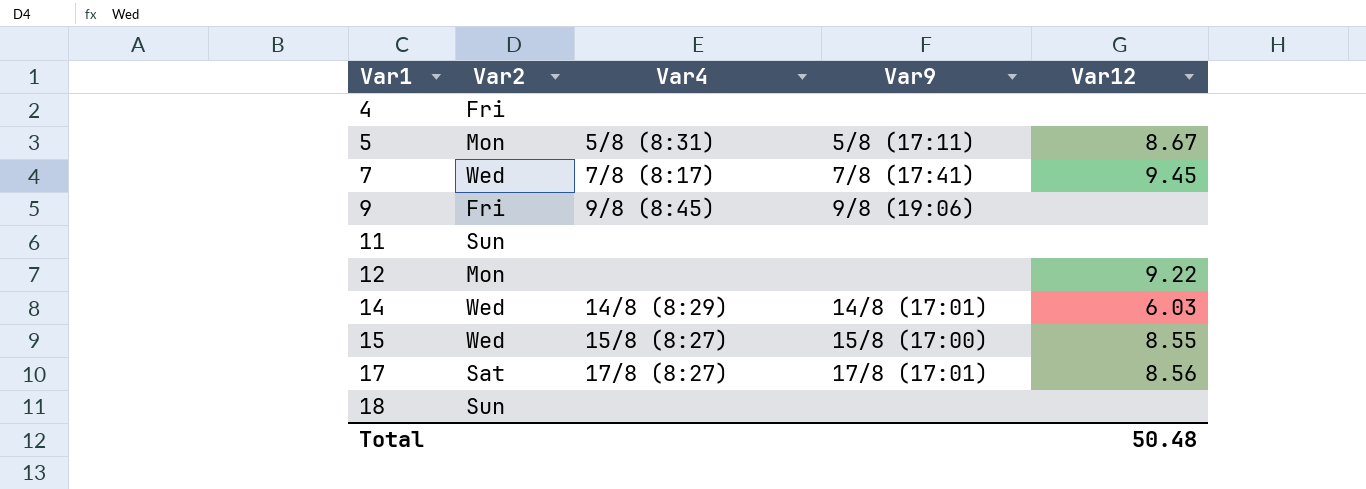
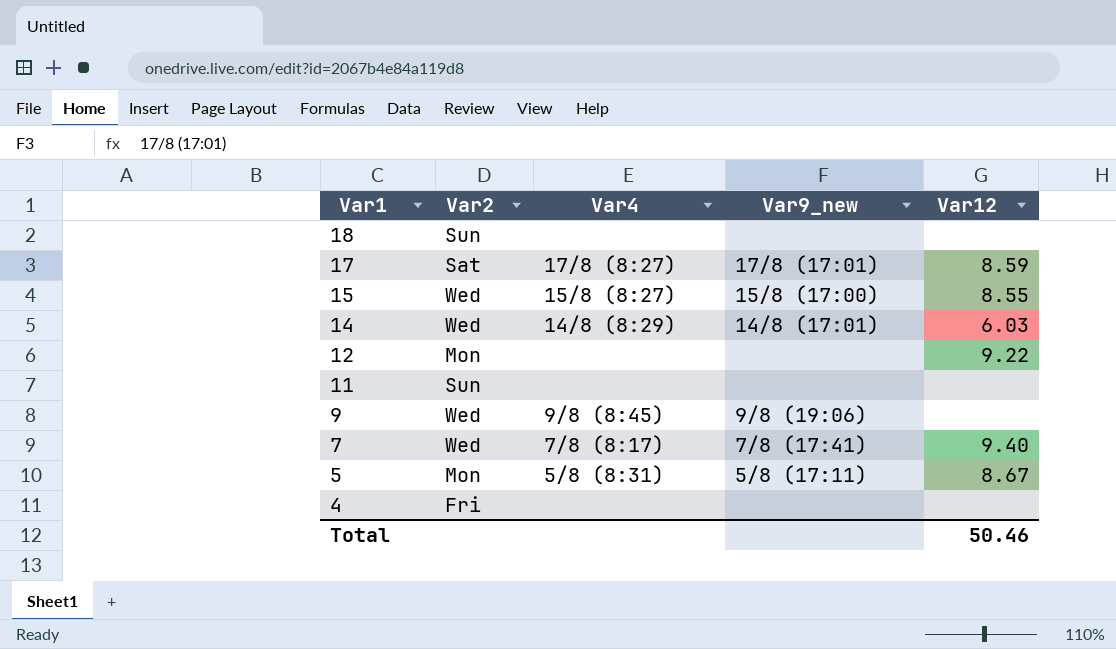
row order: Var1 ascending -> Var1 descending
column name: Var9 -> Var9_new
17 | Var12: 8.56 -> 8.59
9 | Var2: Fri -> Wed
7 | Var12: 9.45 -> 9.40
Total | Var12: 50.48 -> 50.46

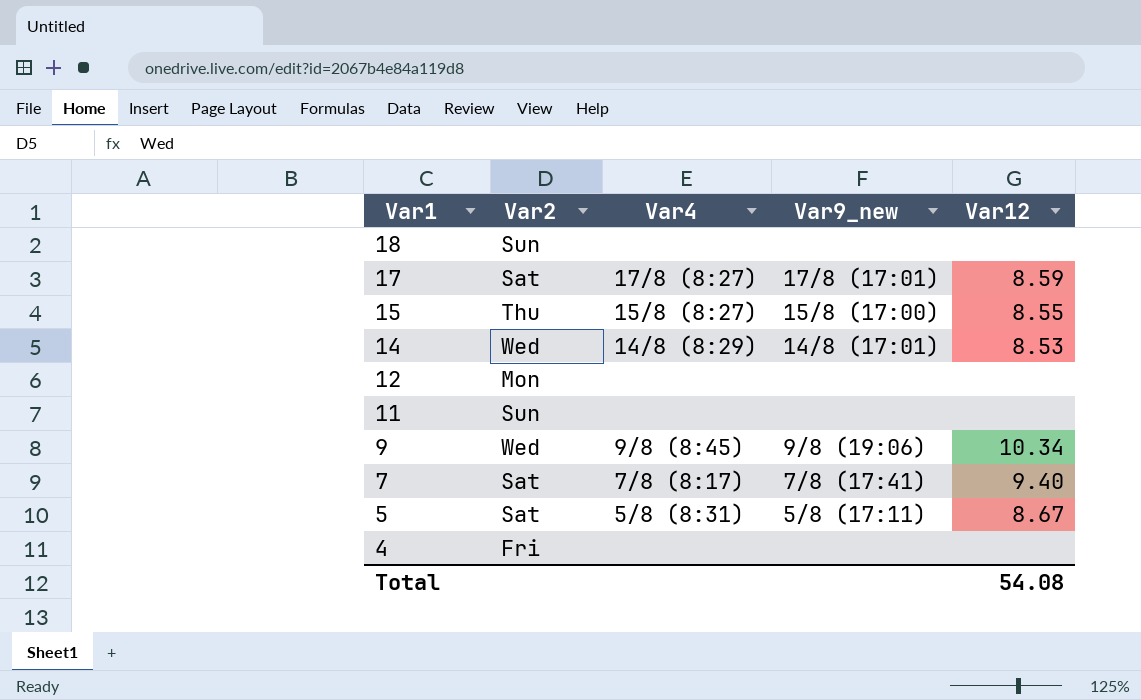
15 | Var2: Wed -> Thu
14 | Var12: 6.03 -> 8.53
12 | Var12: 9.22 -> none
9 | Var12: none -> 10.34
7 | Var2: Wed -> Sat
5 | Var2: Mon -> Sat
Total | Var12: 50.46 -> 54.08

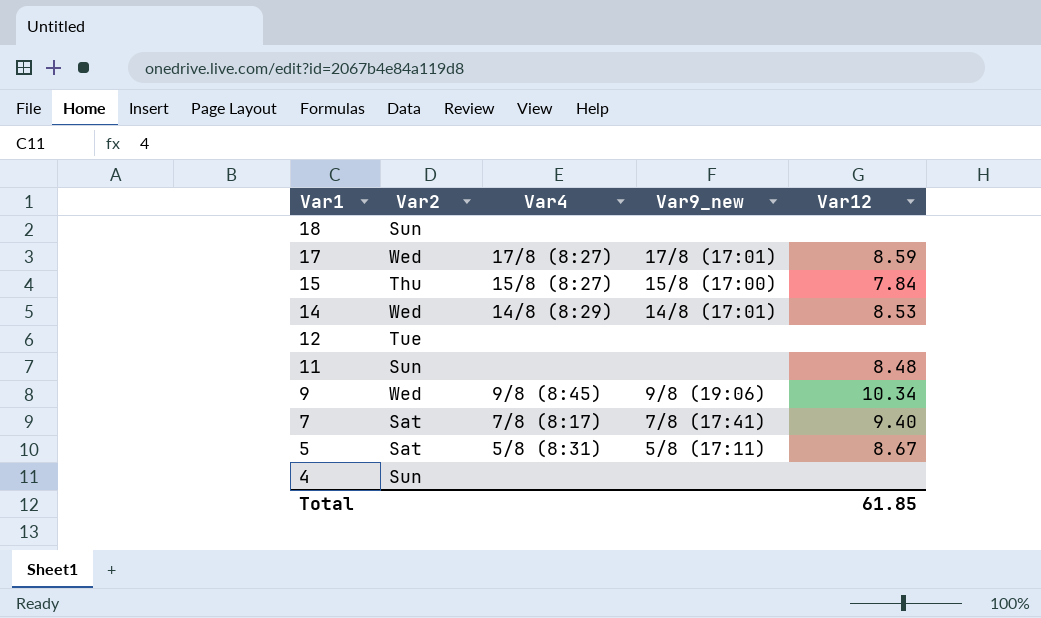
17 | Var2: Sat -> Wed
15 | Var12: 8.55 -> 7.84
12 | Var2: Mon -> Tue
11 | Var12: none -> 8.48
4 | Var2: Fri -> Sun
Total | Var12: 54.08 -> 61.85

